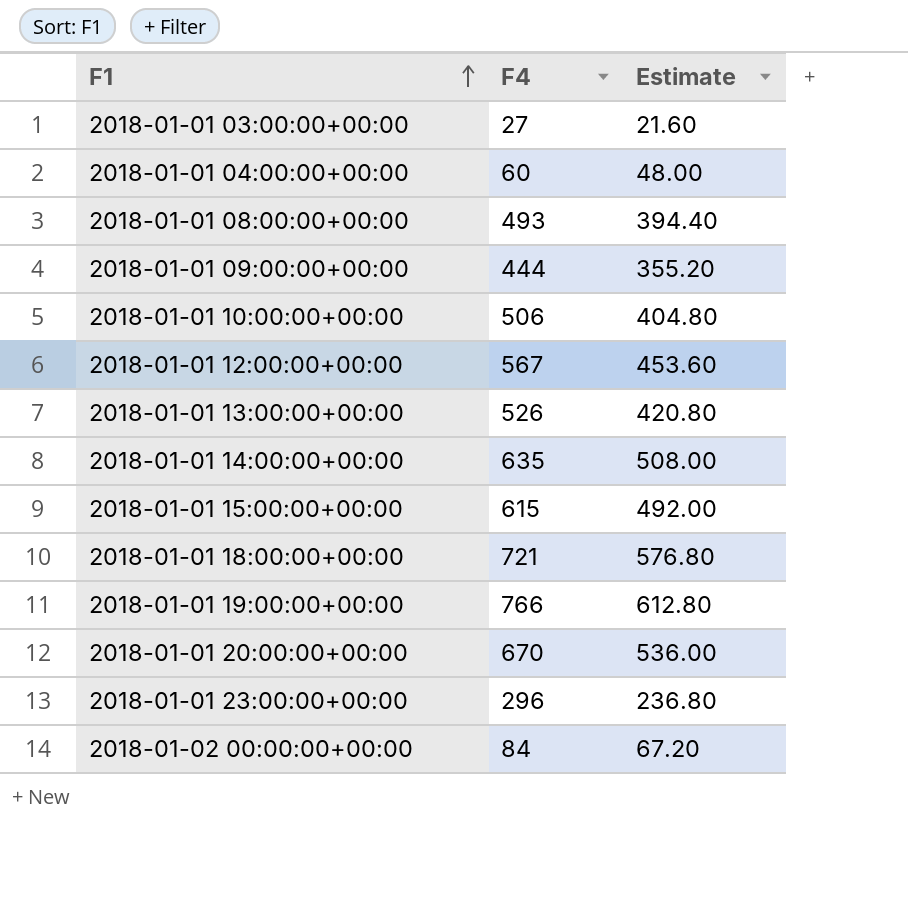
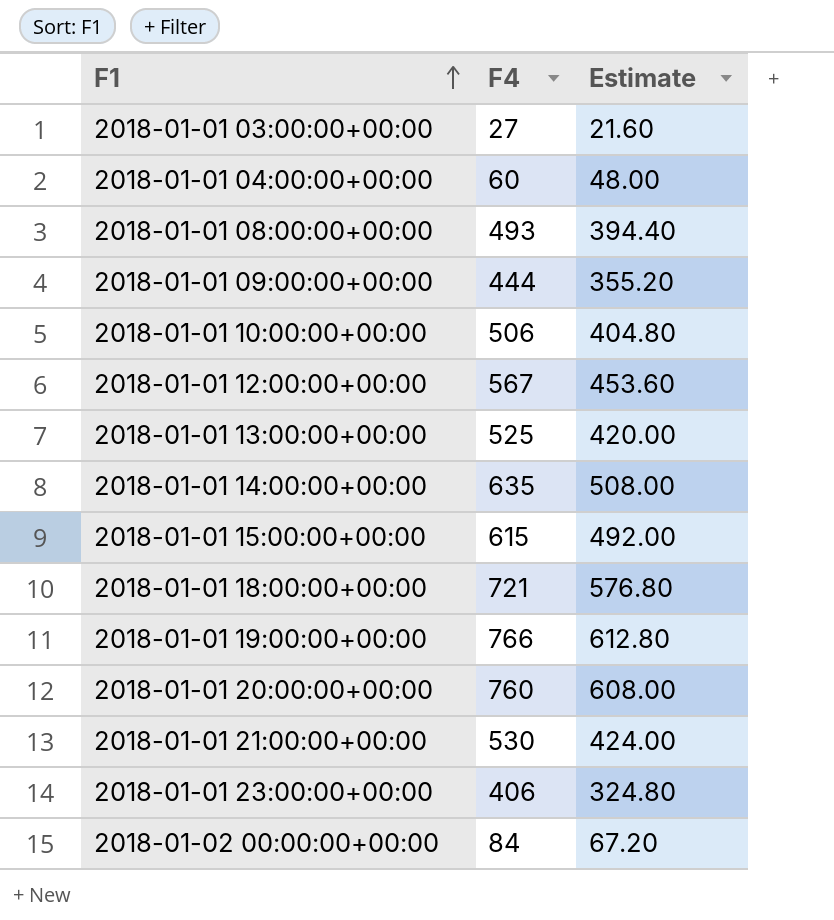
2018-01-01 13:00:00+00:00 | F4: 526 -> 525
2018-01-01 13:00:00+00:00 | Estimate: 420.80 -> 420.00
2018-01-01 20:00:00+00:00 | F4: 670 -> 760
2018-01-01 20:00:00+00:00 | Estimate: 536.00 -> 608.00
row 2018-01-01 21:00:00+00:00: none -> 530 | 424.00
2018-01-01 23:00:00+00:00 | F4: 296 -> 406
2018-01-01 23:00:00+00:00 | Estimate: 236.80 -> 324.80

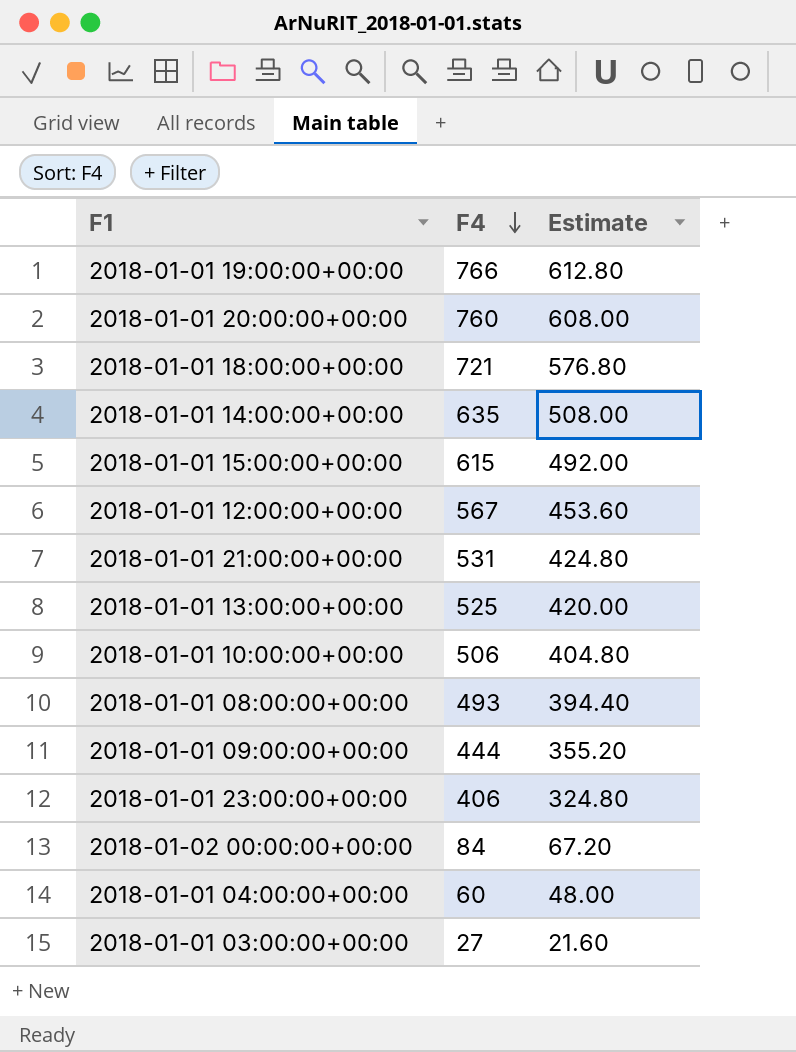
row order: F1 ascending -> F4 descending
2018-01-01 21:00:00+00:00 | F4: 530 -> 531
2018-01-01 21:00:00+00:00 | Estimate: 424.00 -> 424.80

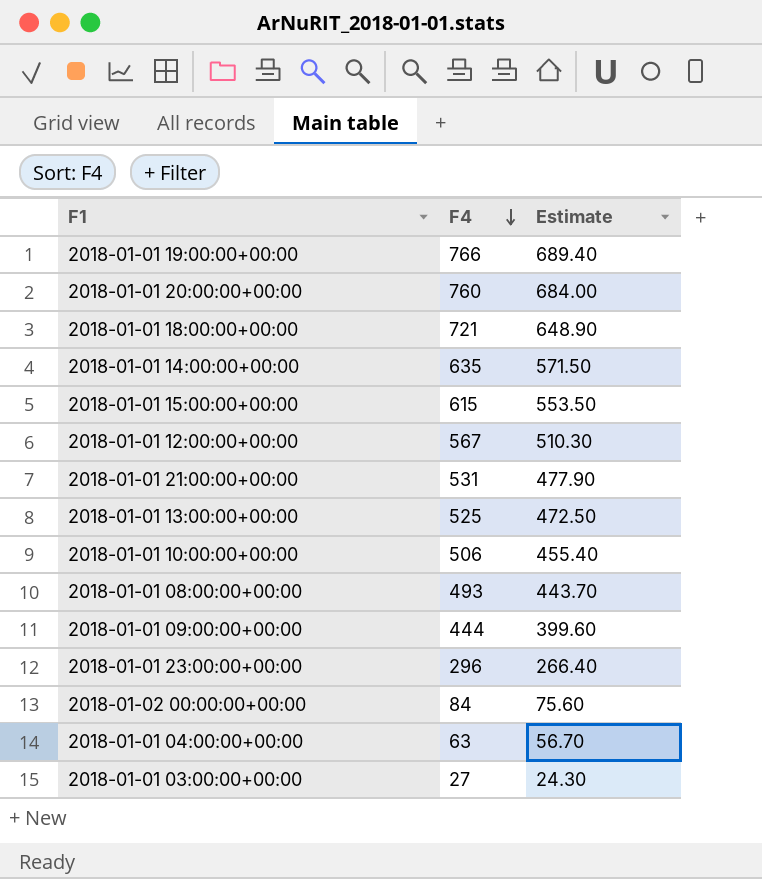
column Estimate | formula: [F4] * 0.8 -> [F4] * 0.9
2018-01-01 23:00:00+00:00 | F4: 406 -> 296
2018-01-01 04:00:00+00:00 | F4: 60 -> 63

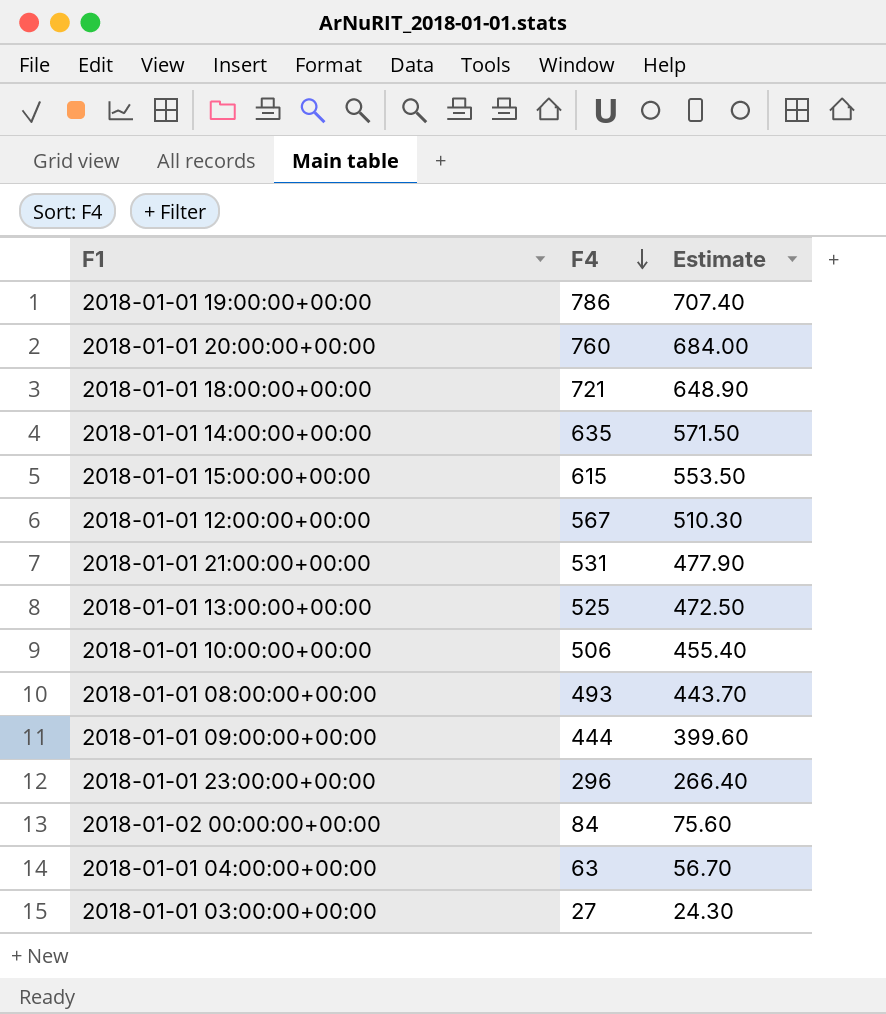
2018-01-01 19:00:00+00:00 | F4: 766 -> 786
2018-01-01 19:00:00+00:00 | Estimate: 689.40 -> 707.40

